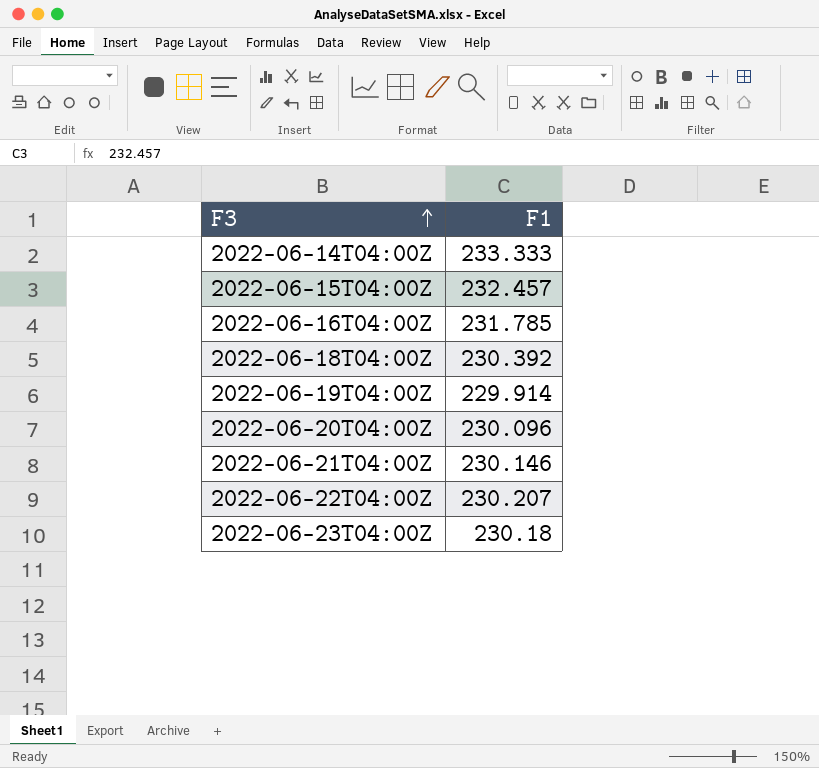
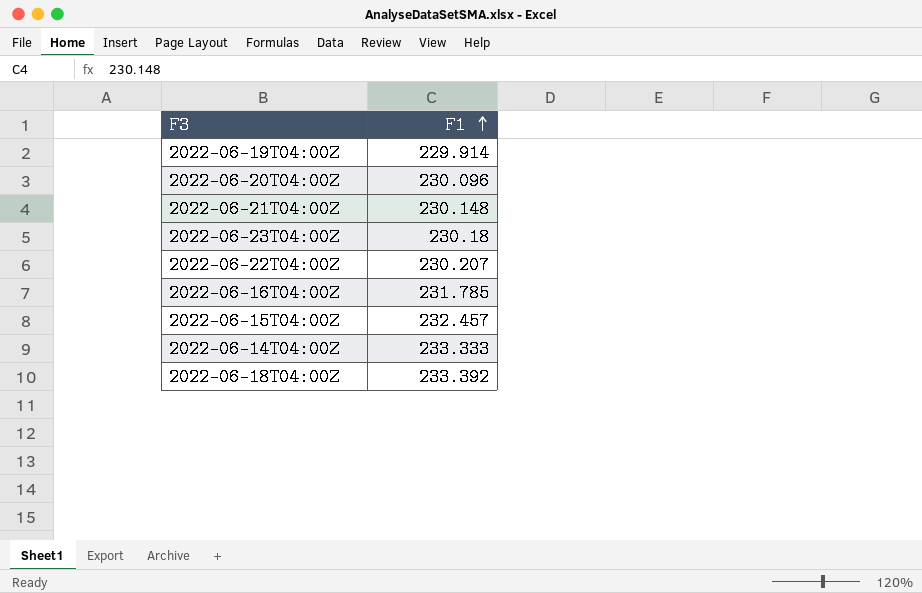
row order: F3 ascending -> F1 ascending
2022-06-21T04:00Z | F1: 230.146 -> 230.148
2022-06-18T04:00Z | F1: 230.392 -> 233.392

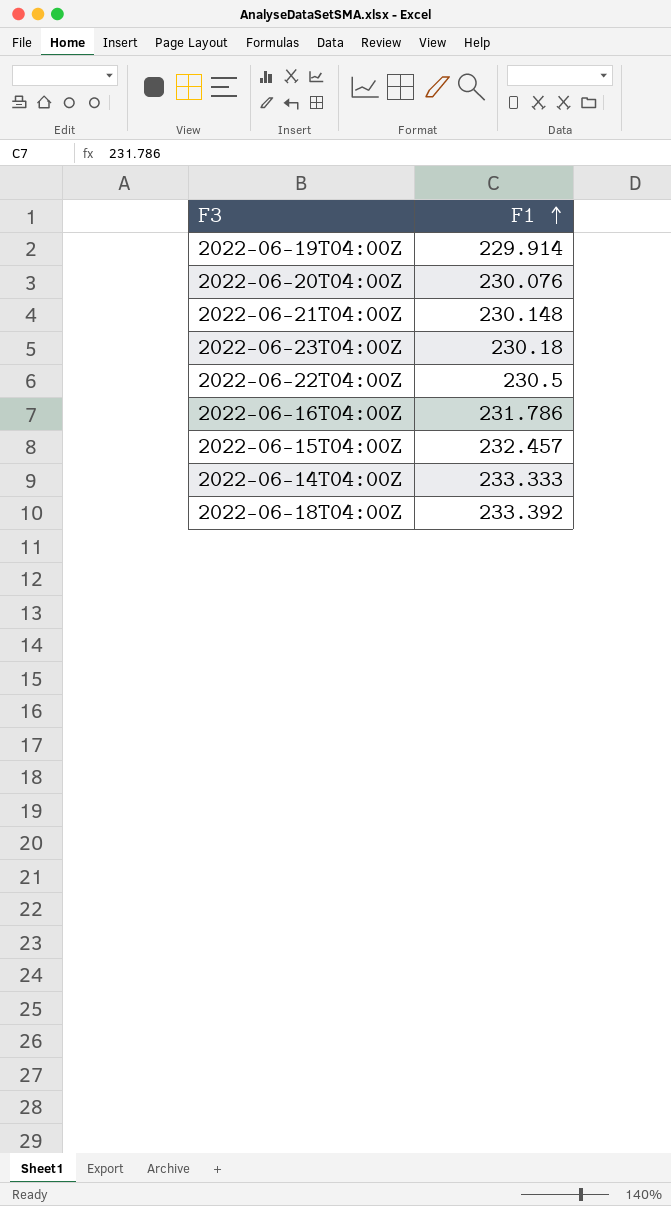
2022-06-20T04:00Z | F1: 230.096 -> 230.076
2022-06-22T04:00Z | F1: 230.207 -> 230.5
2022-06-16T04:00Z | F1: 231.785 -> 231.786

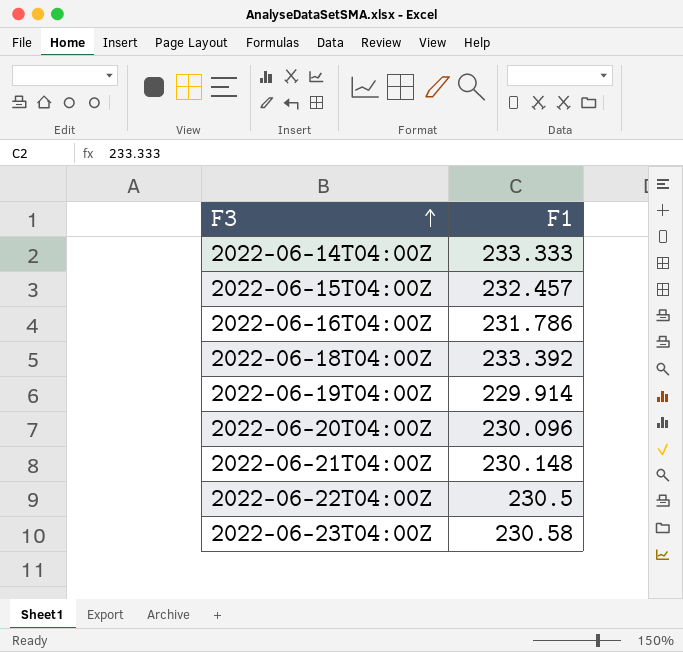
row order: F1 ascending -> F3 ascending
2022-06-20T04:00Z | F1: 230.076 -> 230.096
2022-06-23T04:00Z | F1: 230.18 -> 230.58

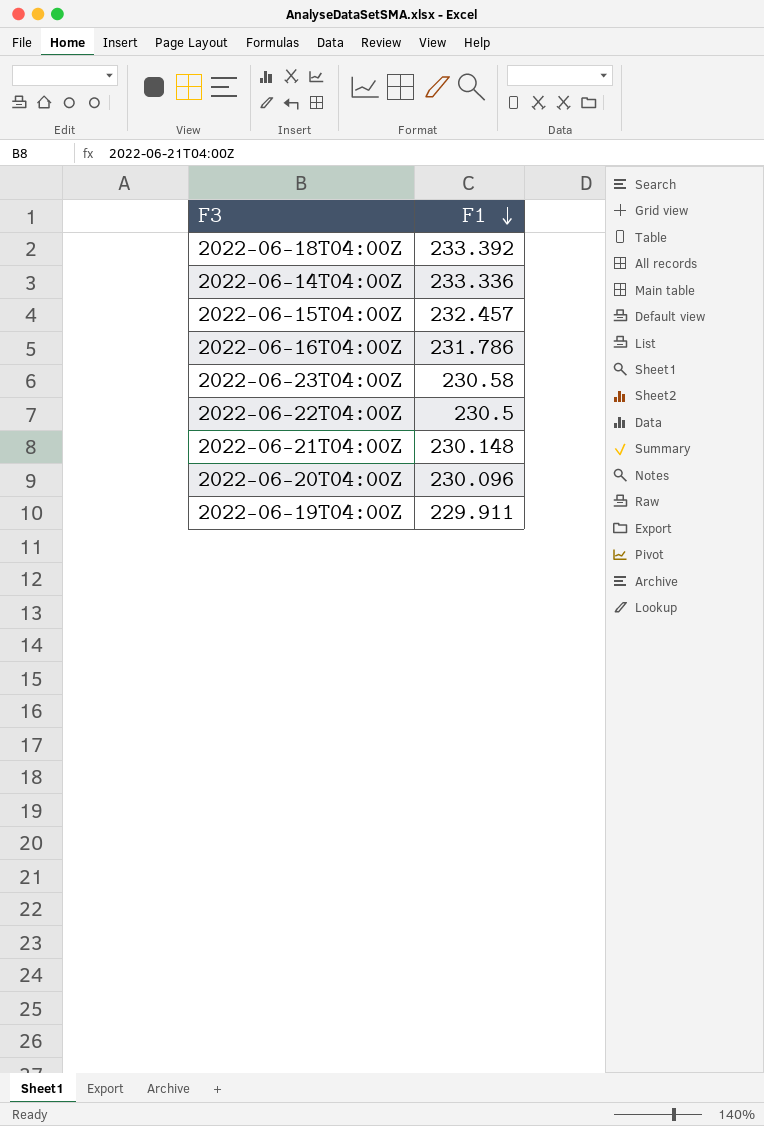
row order: F3 ascending -> F1 descending
2022-06-14T04:00Z | F1: 233.333 -> 233.336
2022-06-19T04:00Z | F1: 229.914 -> 229.911

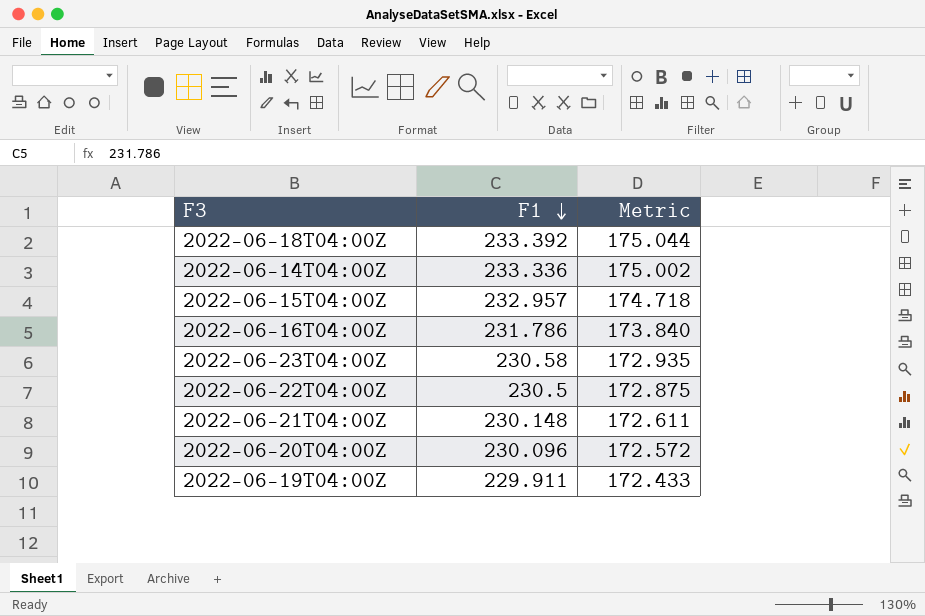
column Metric | formula: none -> [F1] * 0.75
2022-06-15T04:00Z | F1: 232.457 -> 232.957

